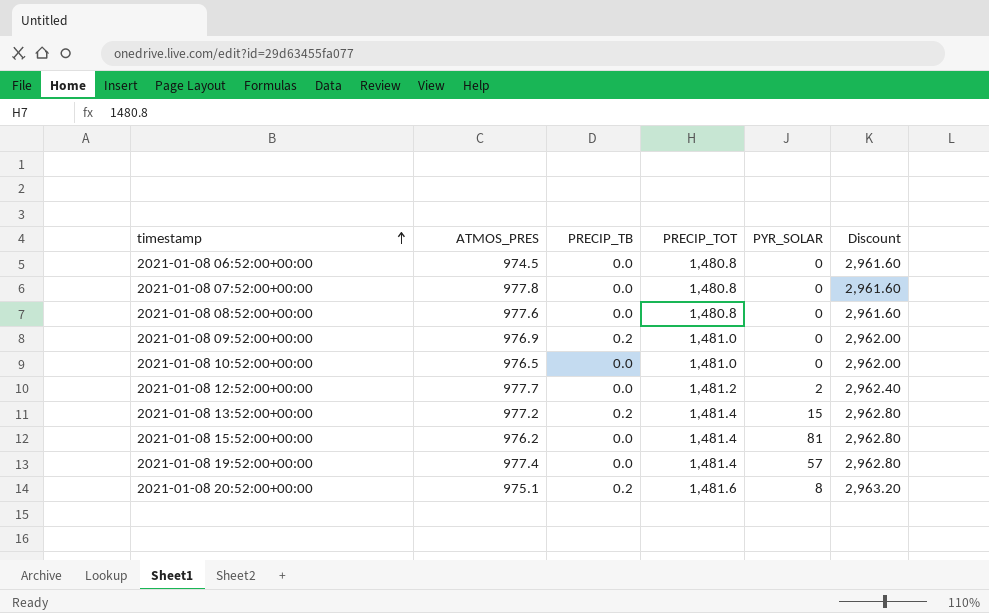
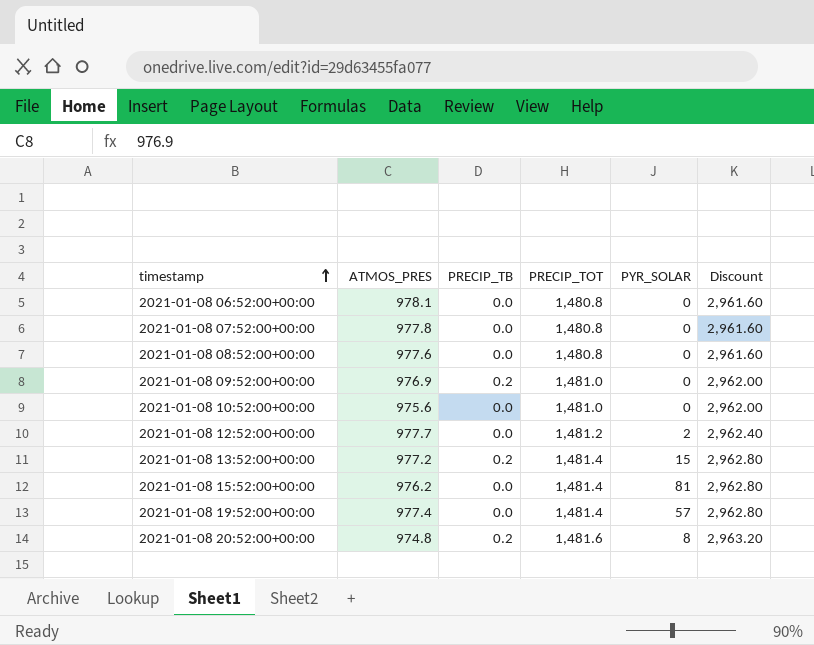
2021-01-08 06:52:00+00:00 | ATMOS_PRES: 974.5 -> 978.1
2021-01-08 10:52:00+00:00 | ATMOS_PRES: 976.5 -> 975.6
2021-01-08 20:52:00+00:00 | ATMOS_PRES: 975.1 -> 974.8

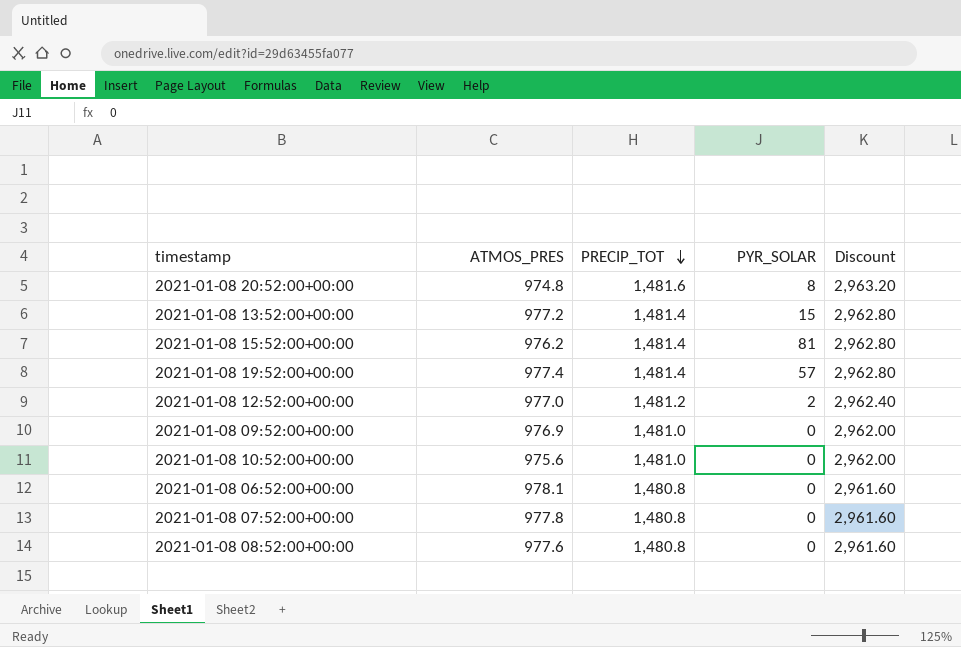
row order: timestamp ascending -> PRECIP_TOT descending
column PRECIP_TB | position: 3 -> none
2021-01-08 12:52:00+00:00 | ATMOS_PRES: 977.7 -> 977.0

